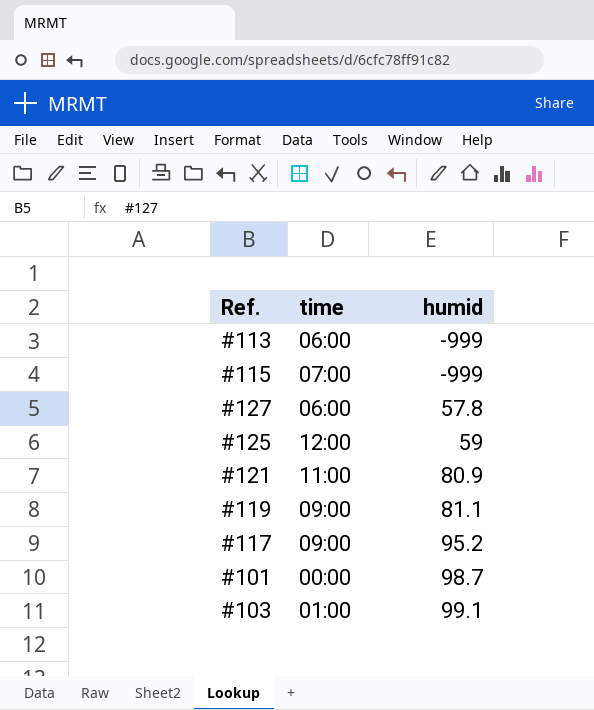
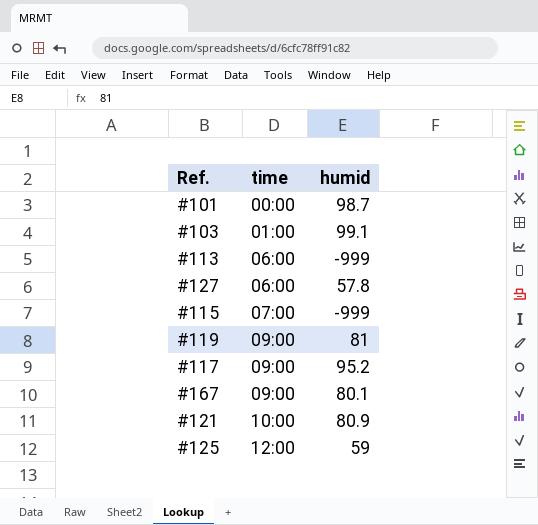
row order: humid ascending -> time ascending
#119 | humid: 81.1 -> 81
row #167: none -> 09:00 | 80.1
#121 | time: 11:00 -> 10:00

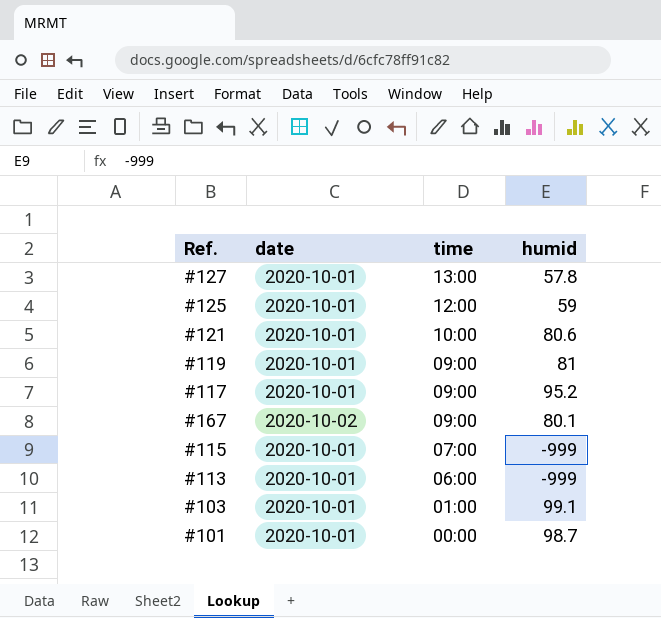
row order: time ascending -> time descending
column date | position: none -> 2
#127 | time: 06:00 -> 13:00
#121 | humid: 80.9 -> 80.6

